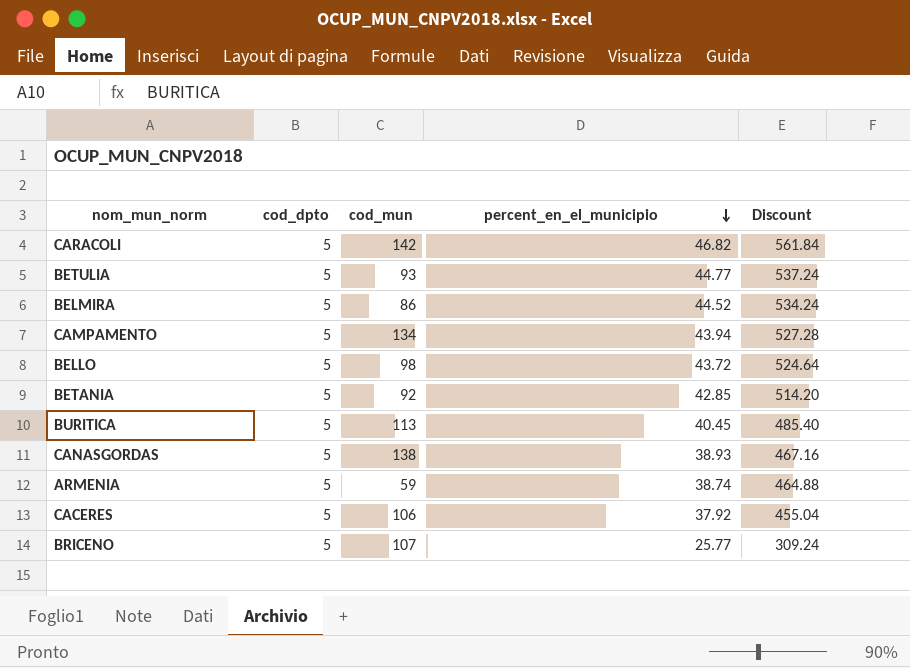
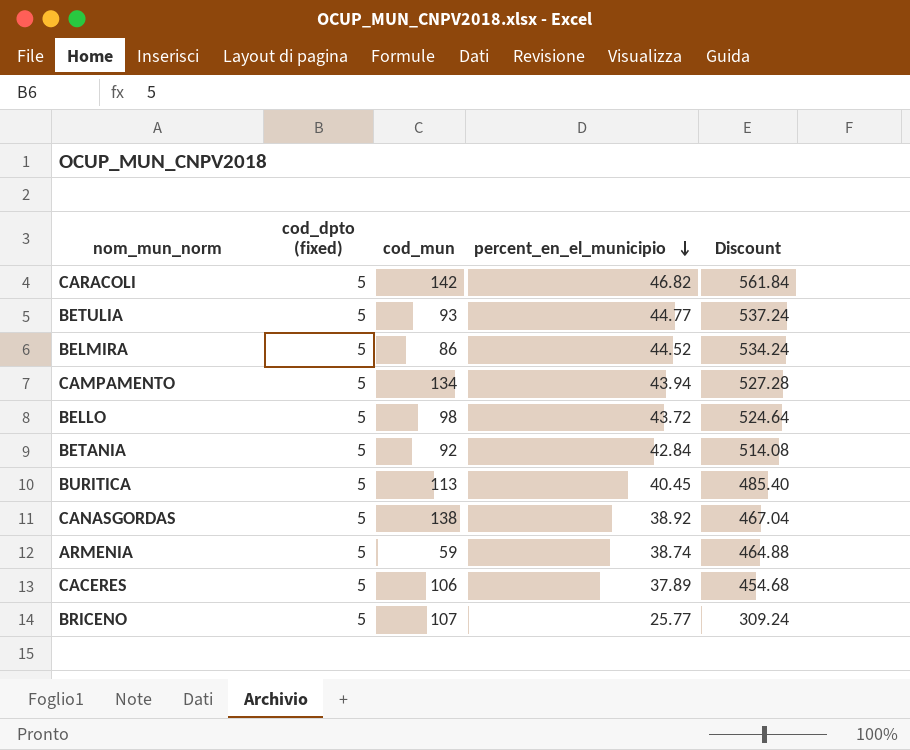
column name: cod_dpto -> cod_dpto (fixed)
BETANIA | percent_en_el_municipio: 42.85 -> 42.84
BETANIA | Discount: 514.20 -> 514.08
CANASGORDAS | percent_en_el_municipio: 38.93 -> 38.92
CANASGORDAS | Discount: 467.16 -> 467.04
CACERES | percent_en_el_municipio: 37.92 -> 37.89
CACERES | Discount: 455.04 -> 454.68

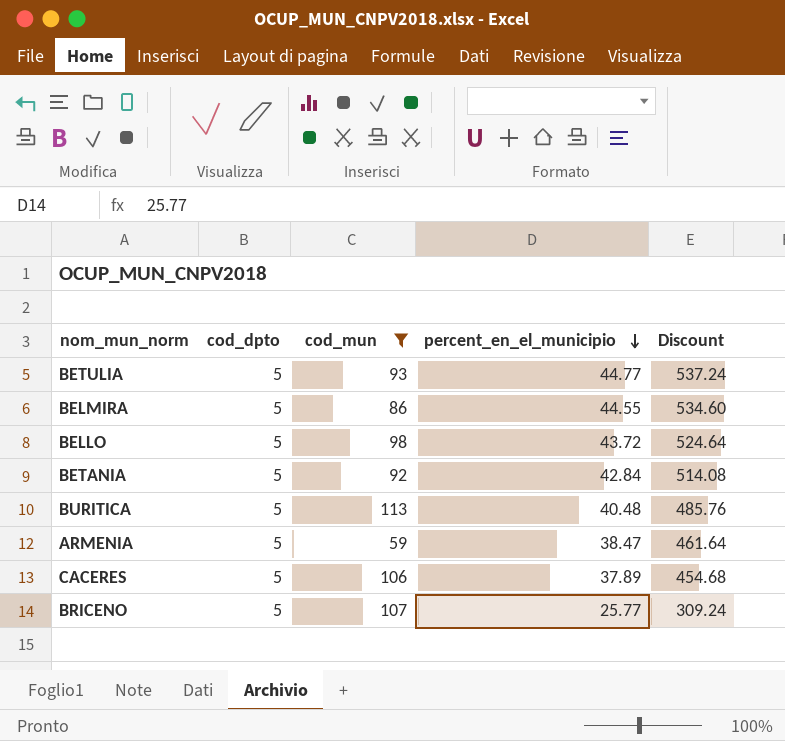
filter: none -> cod_mun <= 113
column name: cod_dpto (fixed) -> cod_dpto
BELMIRA | percent_en_el_municipio: 44.52 -> 44.55
BELMIRA | Discount: 534.24 -> 534.60
BURITICA | percent_en_el_municipio: 40.45 -> 40.48
BURITICA | Discount: 485.40 -> 485.76
ARMENIA | percent_en_el_municipio: 38.74 -> 38.47
ARMENIA | Discount: 464.88 -> 461.64

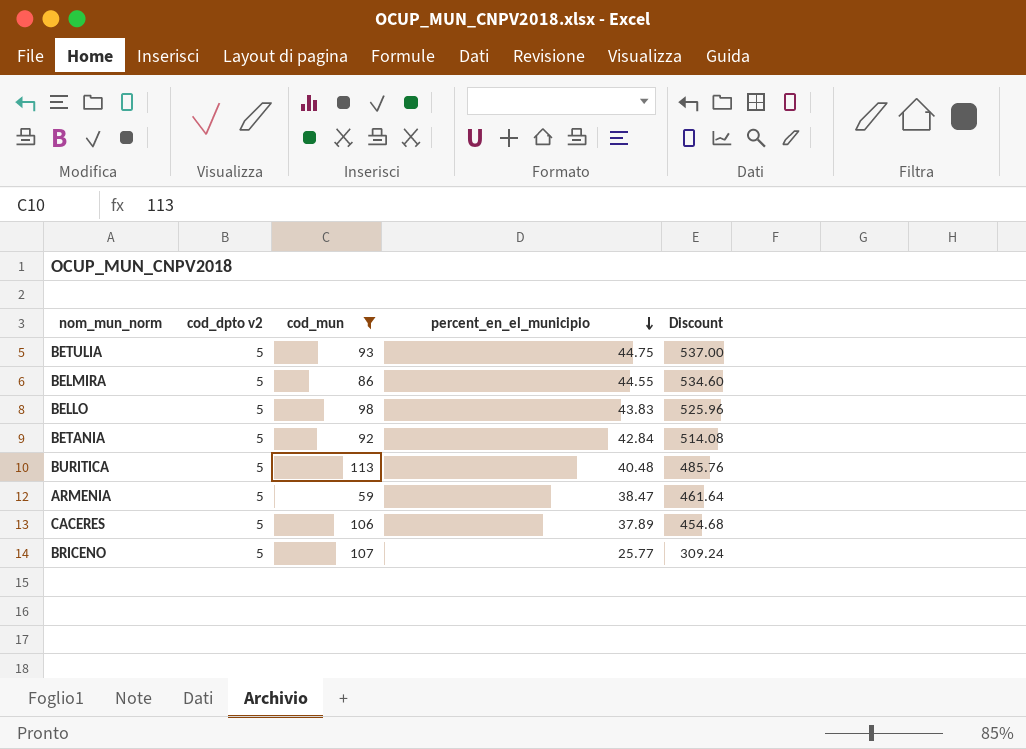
column name: cod_dpto -> cod_dpto v2
BETULIA | percent_en_el_municipio: 44.77 -> 44.75
BETULIA | Discount: 537.24 -> 537.00
BELLO | percent_en_el_municipio: 43.72 -> 43.83
BELLO | Discount: 524.64 -> 525.96

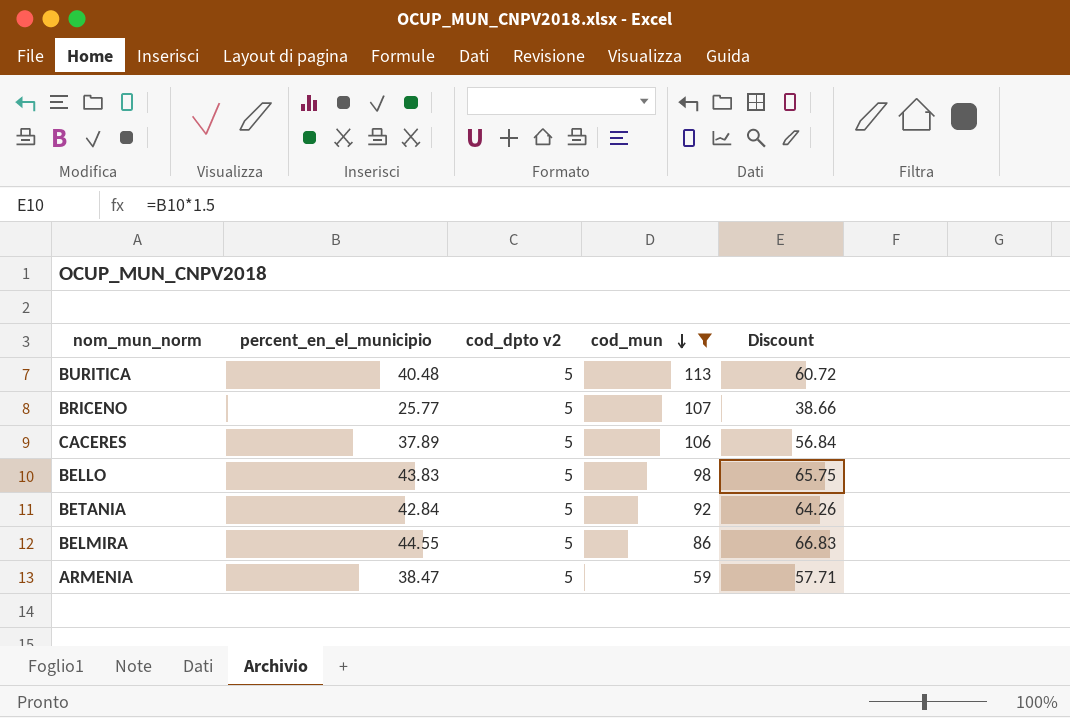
row order: percent_en_el_municipio descending -> cod_mun descending
column percent_en_el_municipio | position: 4 -> 2
column Discount | formula: [percent_en_el_municipio] * 12 -> [percent_en_el_municipio] * 1.5
row BETULIA: 5 | 93 | 44.75 | 537.00 -> none

